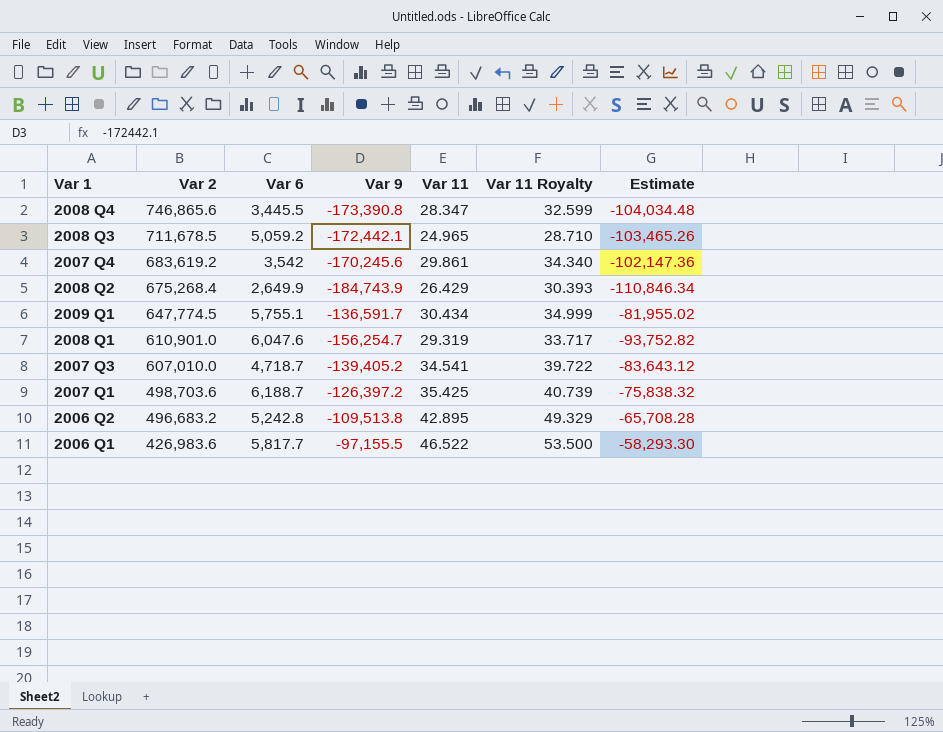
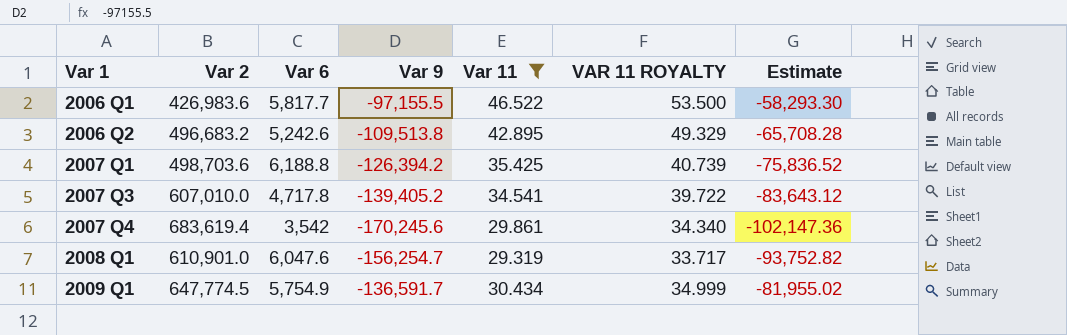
filter: none -> Var 11 >= 29.319
row order: Var 2 descending -> Var 1 ascending
column name: Var 11 Royalty -> VAR 11 ROYALTY
2006 Q2 | Var 6: 5,242.8 -> 5,242.6
2007 Q1 | Var 6: 6,188.7 -> 6,188.8
2007 Q1 | Var 9: -126,397.2 -> -126,394.2
2007 Q1 | Estimate: -75,838.32 -> -75,836.52
2007 Q3 | Var 6: 4,718.7 -> 4,717.8
2007 Q4 | Var 2: 683,619.2 -> 683,619.4
2009 Q1 | Var 6: 5,755.1 -> 5,754.9

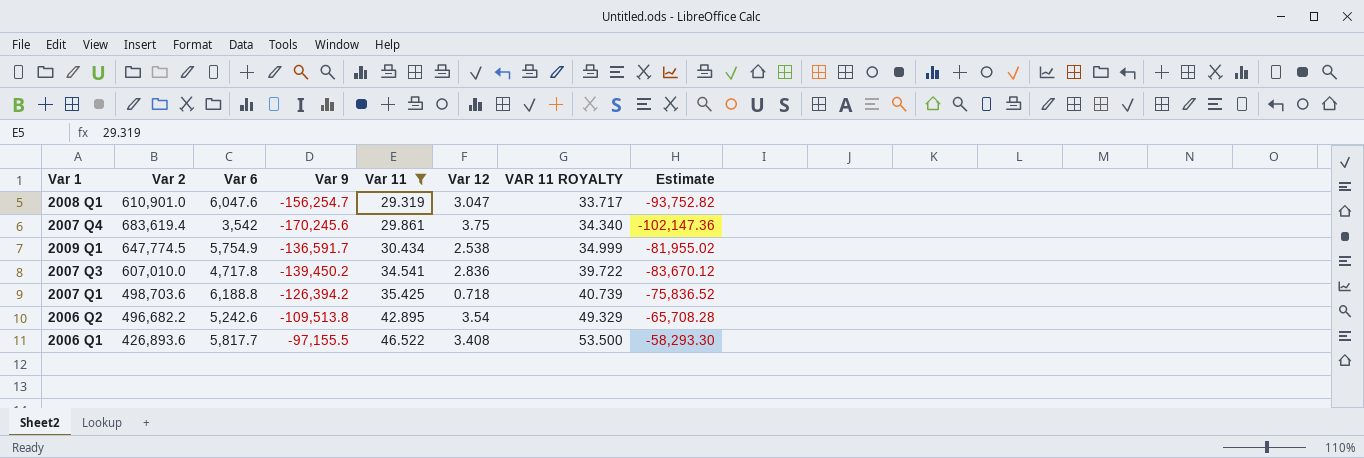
row order: Var 1 ascending -> Var 11 ascending
column Var 12 | position: none -> 6
2007 Q3 | Var 9: -139,405.2 -> -139,450.2
2007 Q3 | Estimate: -83,643.12 -> -83,670.12
2006 Q2 | Var 2: 496,683.2 -> 496,682.2
2006 Q1 | Var 2: 426,983.6 -> 426,893.6

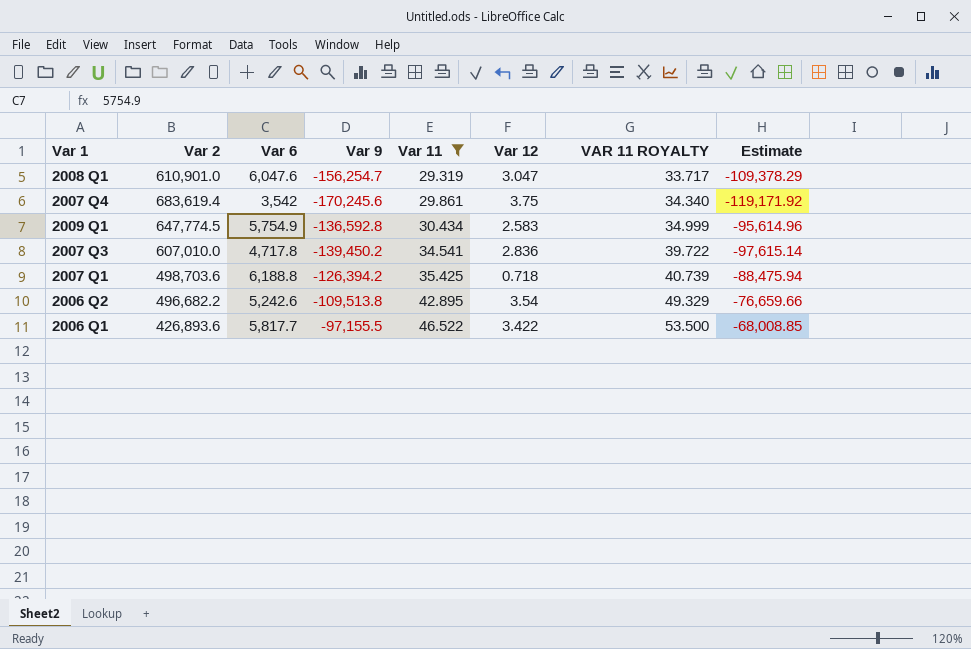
column Estimate | formula: [Var 9] * 0.6 -> [Var 9] * 0.7
2009 Q1 | Var 9: -136,591.7 -> -136,592.8
2009 Q1 | Var 12: 2.538 -> 2.583
2006 Q1 | Var 12: 3.408 -> 3.422

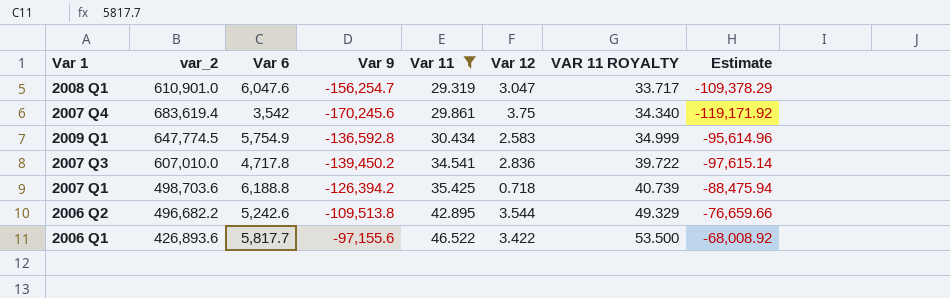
column name: Var 2 -> var_2
2006 Q2 | Var 12: 3.54 -> 3.544
2006 Q1 | Var 9: -97,155.5 -> -97,155.6
2006 Q1 | Estimate: -68,008.85 -> -68,008.92

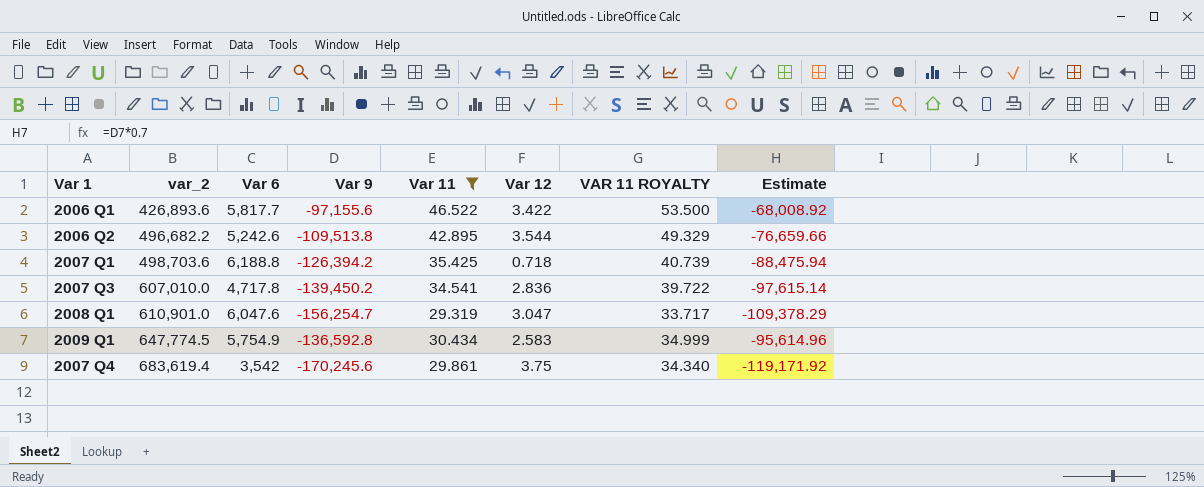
row order: Var 11 ascending -> var_2 ascending

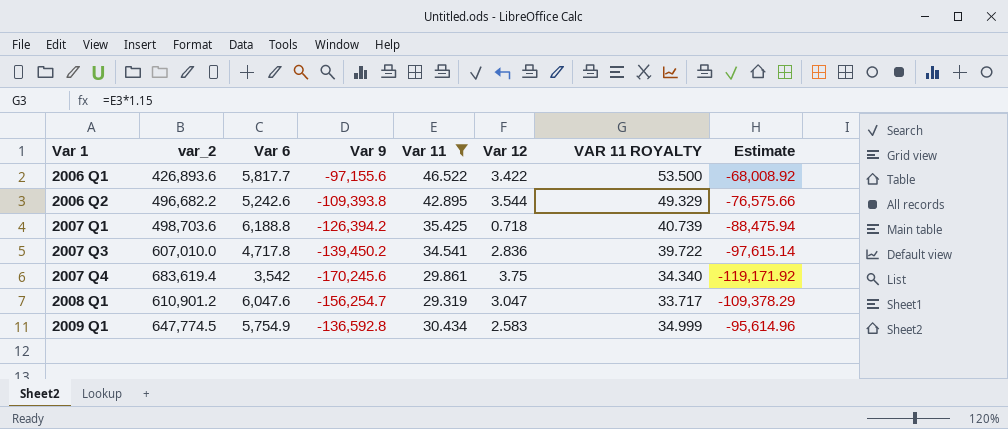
row order: var_2 ascending -> Var 1 ascending
2006 Q2 | Var 9: -109,513.8 -> -109,393.8
2006 Q2 | Estimate: -76,659.66 -> -76,575.66
2008 Q1 | var_2: 610,901.0 -> 610,901.2

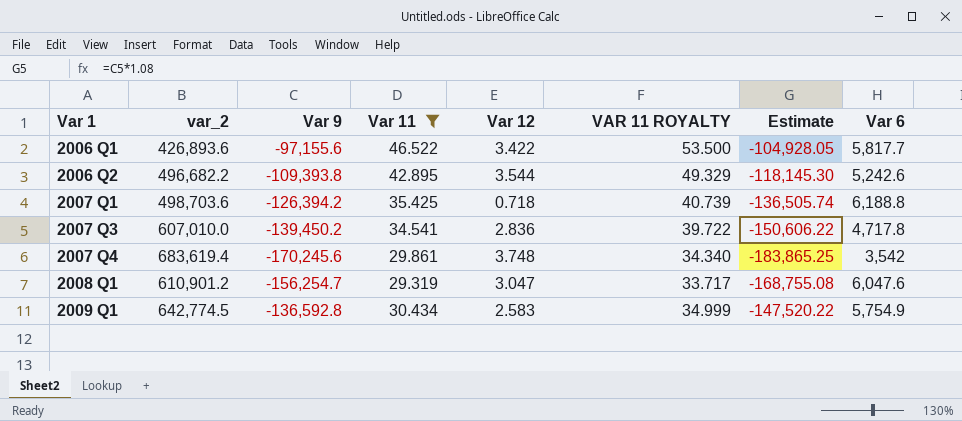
column Estimate | formula: [Var 9] * 0.7 -> [Var 9] * 1.08
column Var 6 | position: 3 -> 8
2007 Q4 | Var 12: 3.75 -> 3.748
2009 Q1 | var_2: 647,774.5 -> 642,774.5

